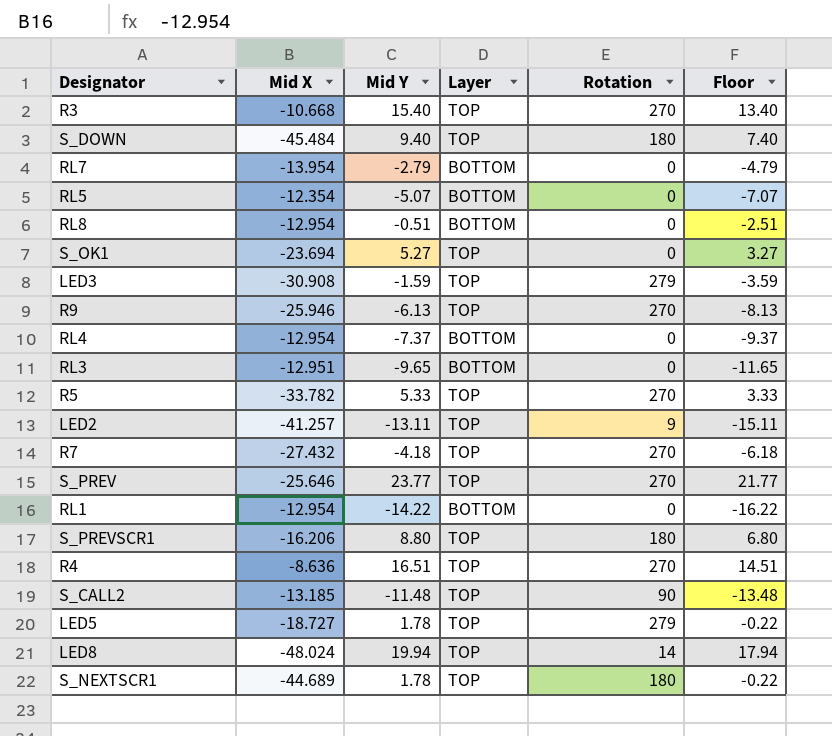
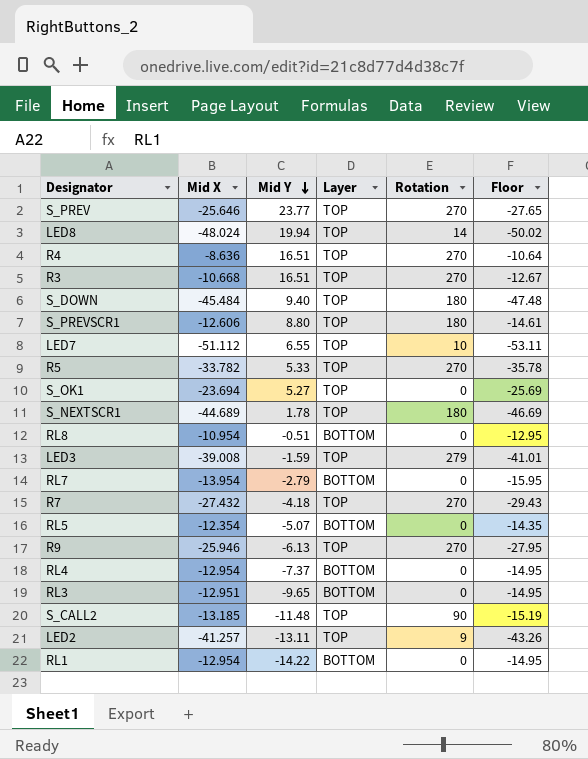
row order: none -> Mid Y descending
column Floor | formula: [Mid Y] - 2 -> [Mid X] - 2
row LED5: -18.727 | 1.78 | TOP | 279 | -0.22 -> none
R3 | Mid Y: 15.40 -> 16.51
S_PREVSCR1 | Mid X: -16.206 -> -12.606
row LED7: none -> -51.112 | 6.55 | TOP | 10 | -53.11
RL8 | Mid X: -12.954 -> -10.954
LED3 | Mid X: -30.908 -> -39.008

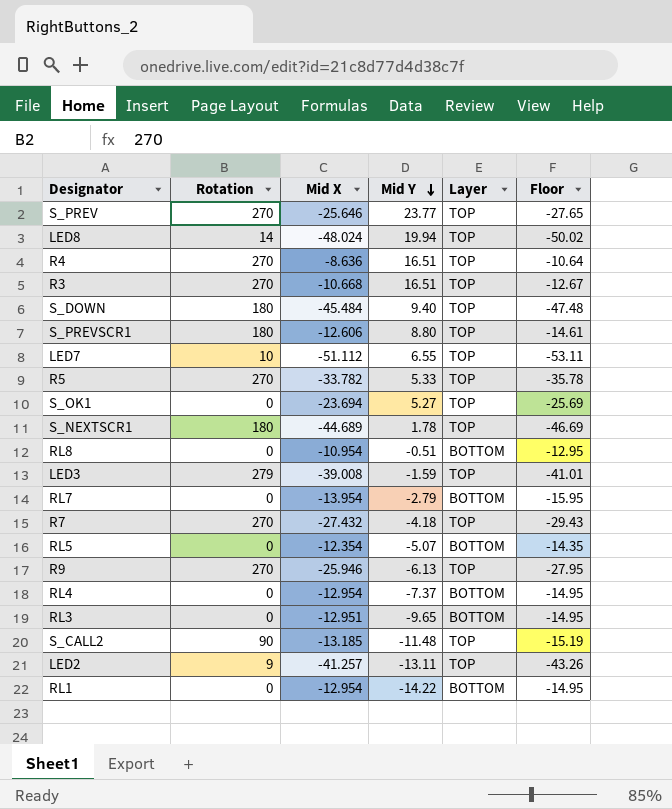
column Rotation | position: 5 -> 2

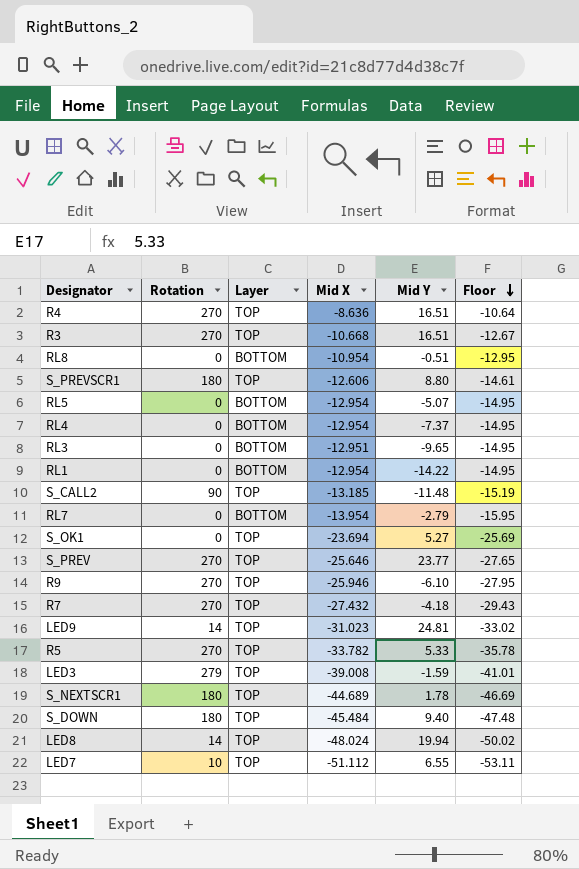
row order: Mid Y descending -> Floor descending
column Layer | position: 5 -> 3
row LED2: 9 | -41.257 | -13.11 | TOP | -43.26 -> none
RL5 | Mid X: -12.354 -> -12.954
RL5 | Floor: -14.35 -> -14.95
R9 | Mid Y: -6.13 -> -6.10
row LED9: none -> 14 | TOP | -31.023 | 24.81 | -33.02

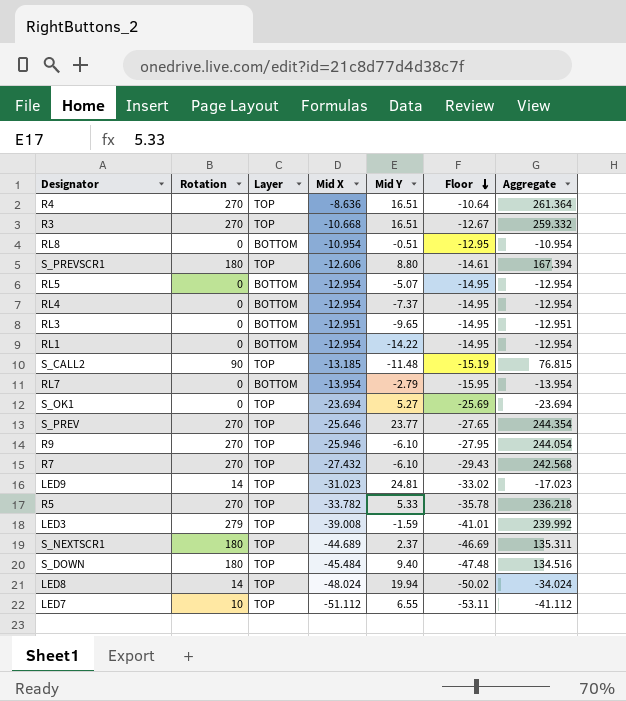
column Aggregate | formula: none -> [Rotation] + [Mid X]
R7 | Mid Y: -4.18 -> -6.10
S_NEXTSCR1 | Mid Y: 1.78 -> 2.37

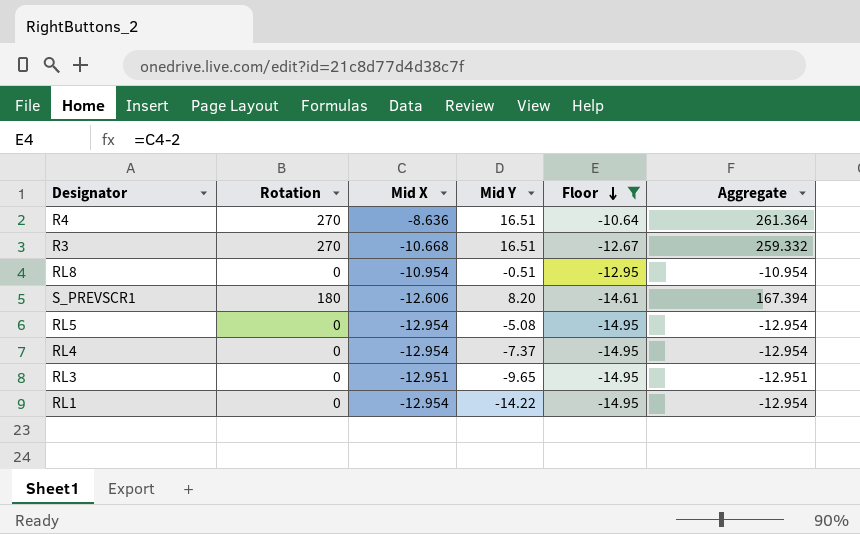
filter: none -> Floor >= -14.95
column Layer | position: 3 -> none
S_PREVSCR1 | Mid Y: 8.80 -> 8.20
RL5 | Mid Y: -5.07 -> -5.08

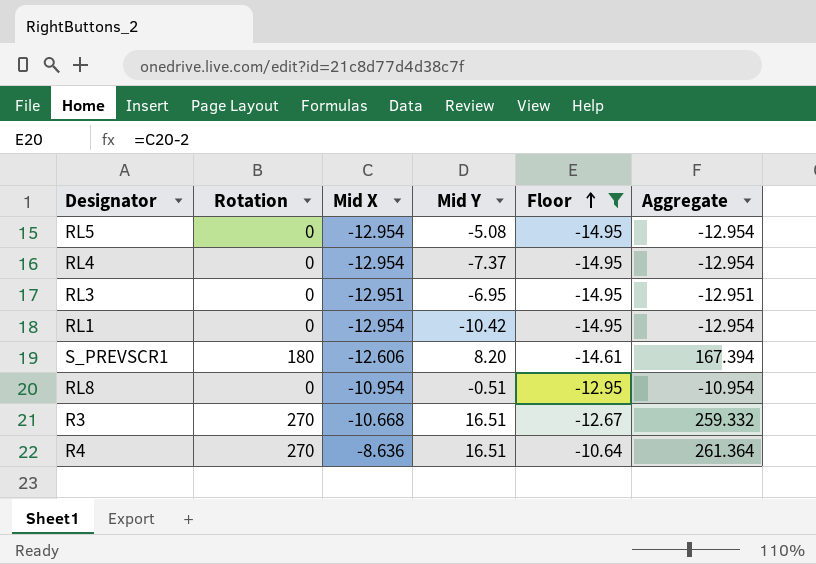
row order: Floor descending -> Floor ascending
RL3 | Mid Y: -9.65 -> -6.95
RL1 | Mid Y: -14.22 -> -10.42

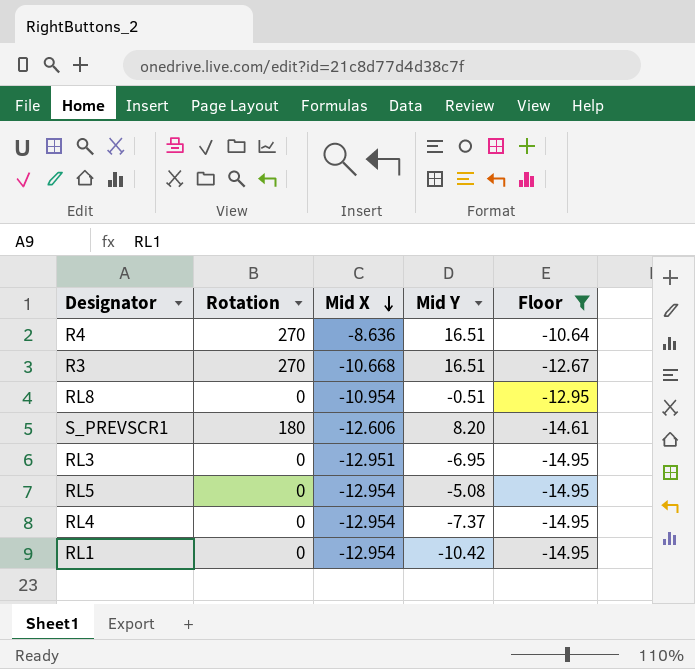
row order: Floor ascending -> Mid X descending
column Aggregate | formula: [Rotation] + [Mid X] -> none

